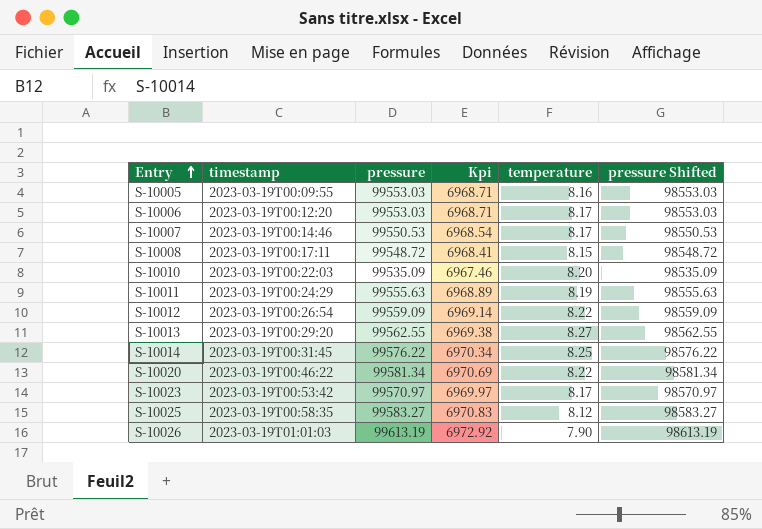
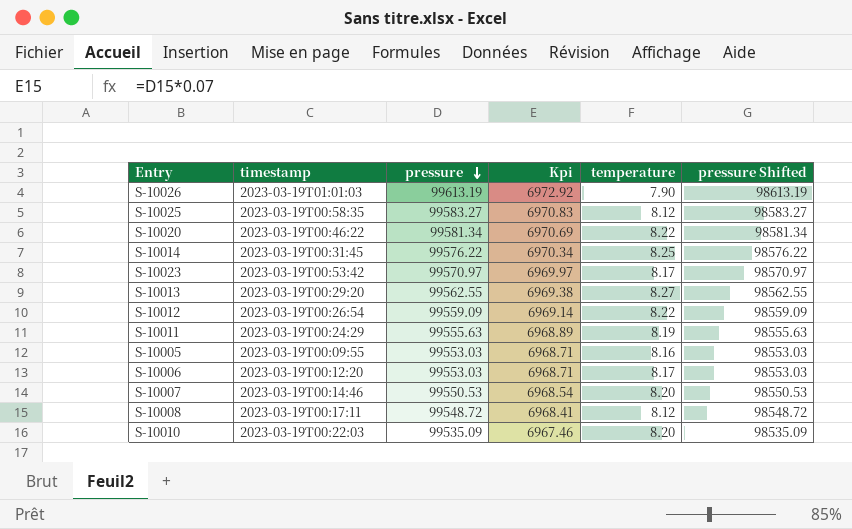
row order: Entry ascending -> pressure descending
S-10007 | temperature: 8.17 -> 8.20
S-10008 | temperature: 8.15 -> 8.12

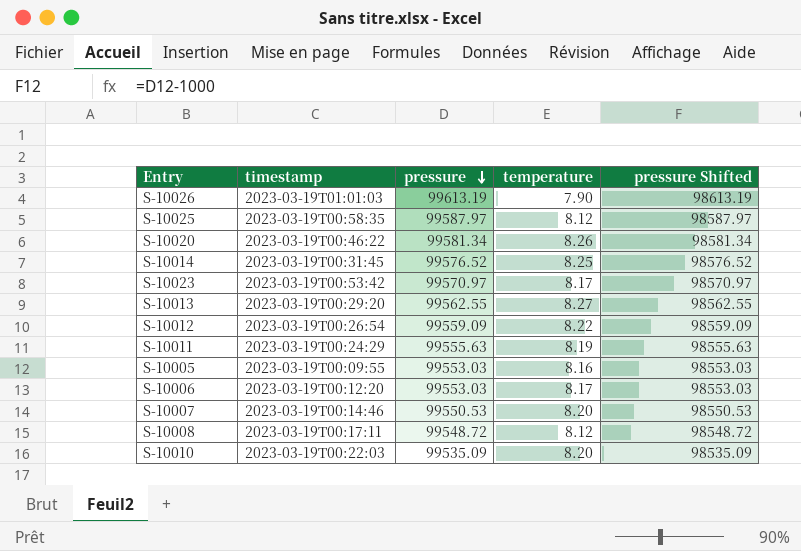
column Kpi | formula: [pressure] * 0.07 -> none
S-10025 | pressure: 99583.27 -> 99587.97
S-10025 | pressure Shifted: 98583.27 -> 98587.97
S-10020 | temperature: 8.22 -> 8.26
S-10014 | pressure: 99576.22 -> 99576.52
S-10014 | pressure Shifted: 98576.22 -> 98576.52

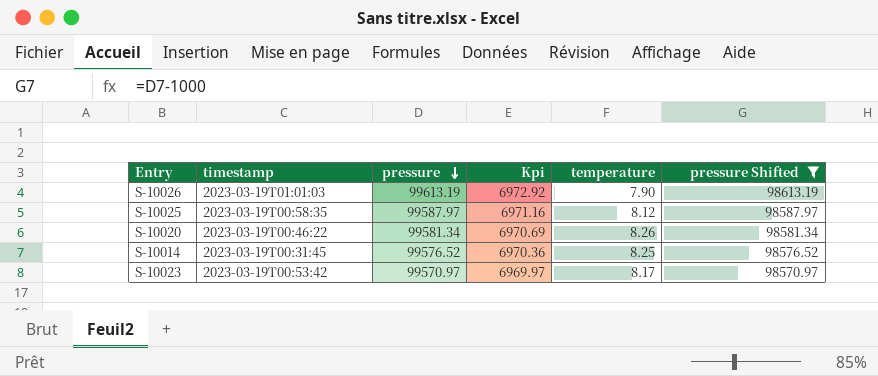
filter: none -> pressure Shifted >= 98570.97
column Kpi | formula: none -> [pressure] * 0.07

